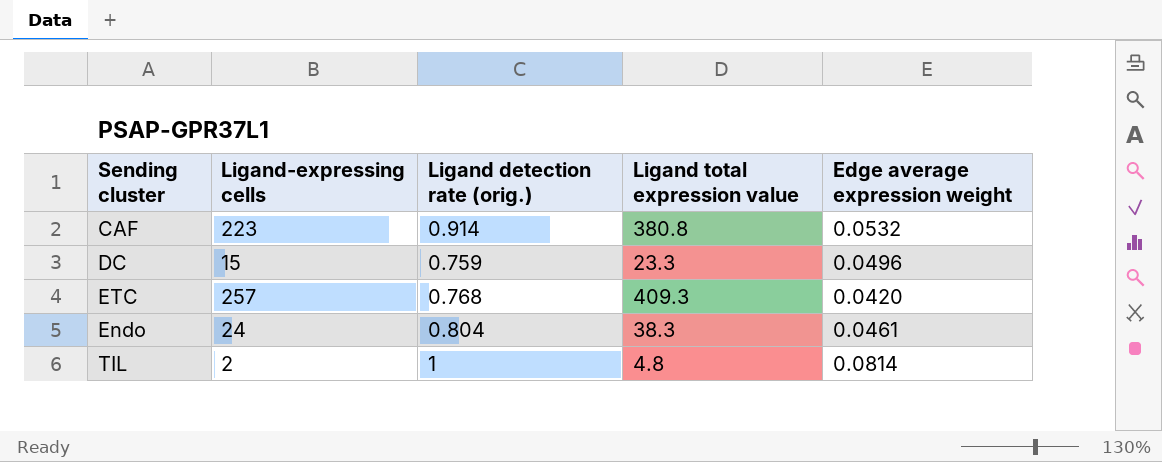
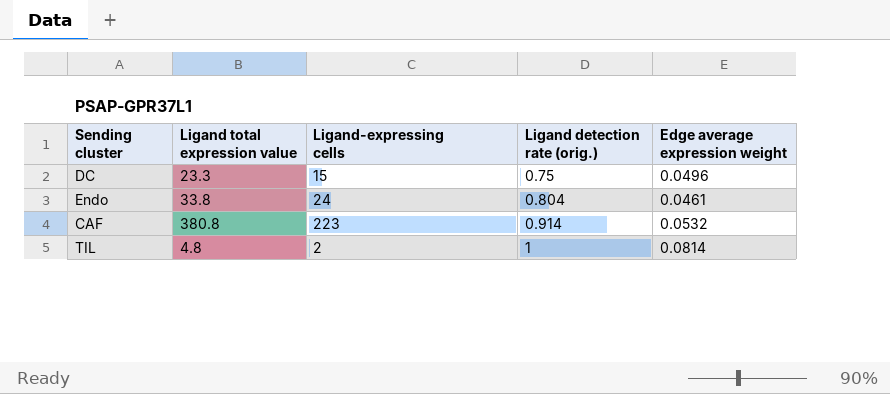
row order: none -> Ligand detection rate (orig.) ascending
column Ligand total expression value | position: 4 -> 2
row ETC: 257 | 0.768 | 409.3 | 0.0420 -> none
DC | Ligand detection rate (orig.): 0.759 -> 0.75
Endo | Ligand total expression value: 38.3 -> 33.8

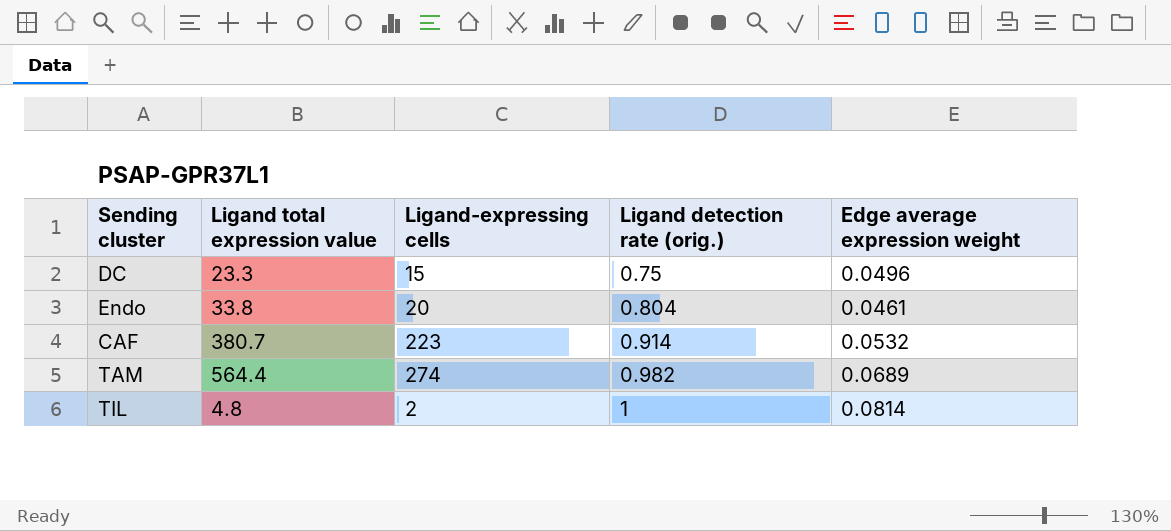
Endo | Ligand-expressing cells: 24 -> 20
CAF | Ligand total expression value: 380.8 -> 380.7
row TAM: none -> 564.4 | 274 | 0.982 | 0.0689

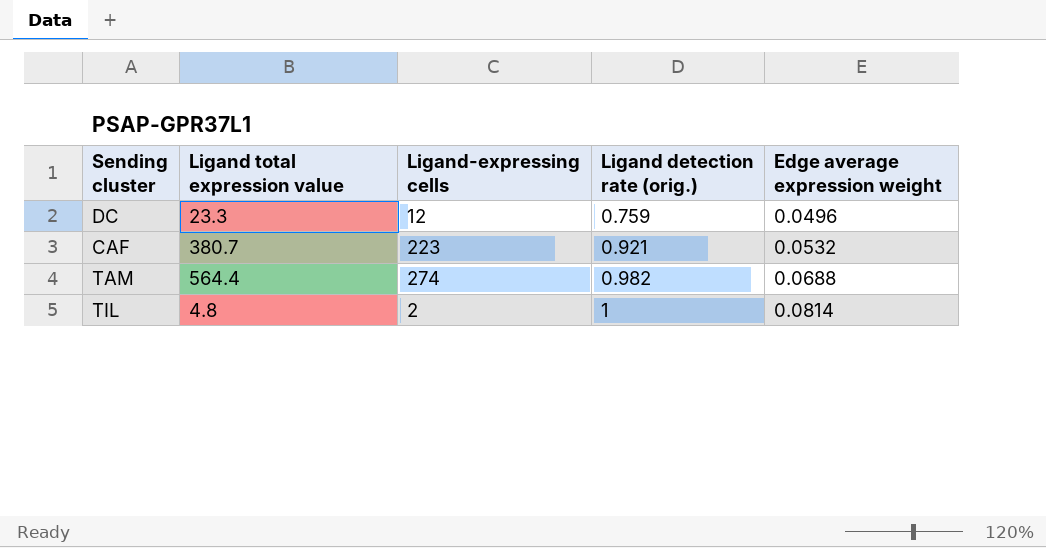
row Endo: 33.8 | 20 | 0.804 | 0.0461 -> none
DC | Ligand-expressing cells: 15 -> 12
DC | Ligand detection rate (orig.): 0.75 -> 0.759
CAF | Ligand detection rate (orig.): 0.914 -> 0.921
TAM | Edge average expression weight: 0.0689 -> 0.0688

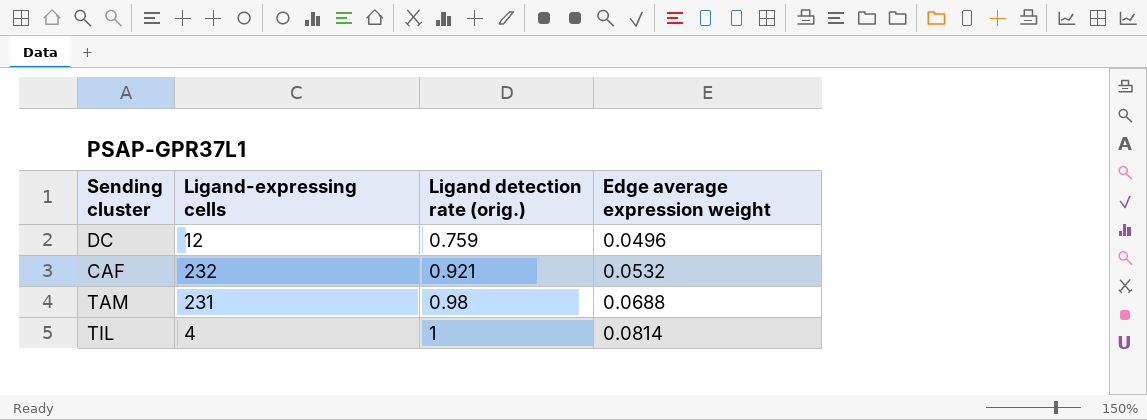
column Ligand total expression value | position: 2 -> none
CAF | Ligand-expressing cells: 223 -> 232
TAM | Ligand-expressing cells: 274 -> 231
TAM | Ligand detection rate (orig.): 0.982 -> 0.98
TIL | Ligand-expressing cells: 2 -> 4

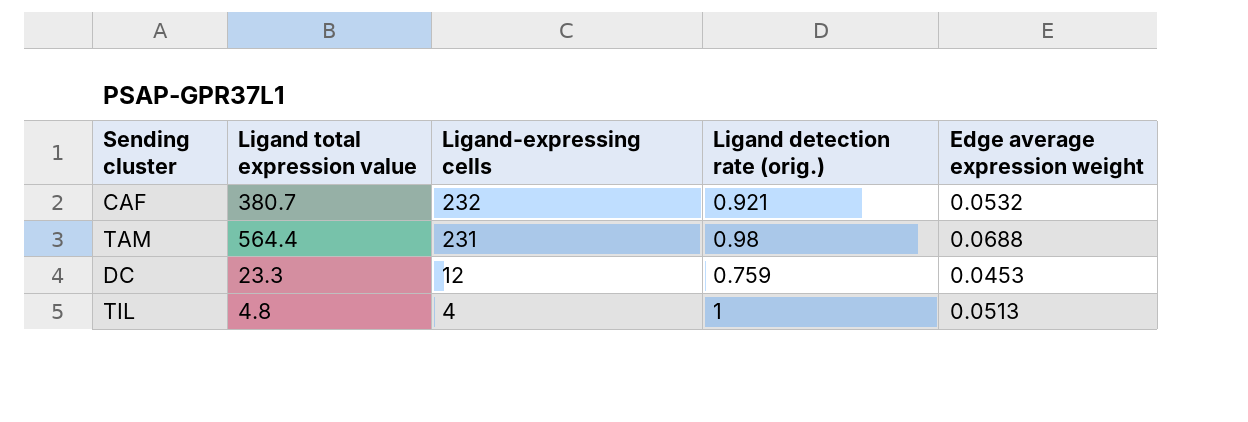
row order: Ligand detection rate (orig.) ascending -> Ligand-expressing cells descending
column Ligand total expression value | position: none -> 2
DC | Edge average expression weight: 0.0496 -> 0.0453
TIL | Edge average expression weight: 0.0814 -> 0.0513

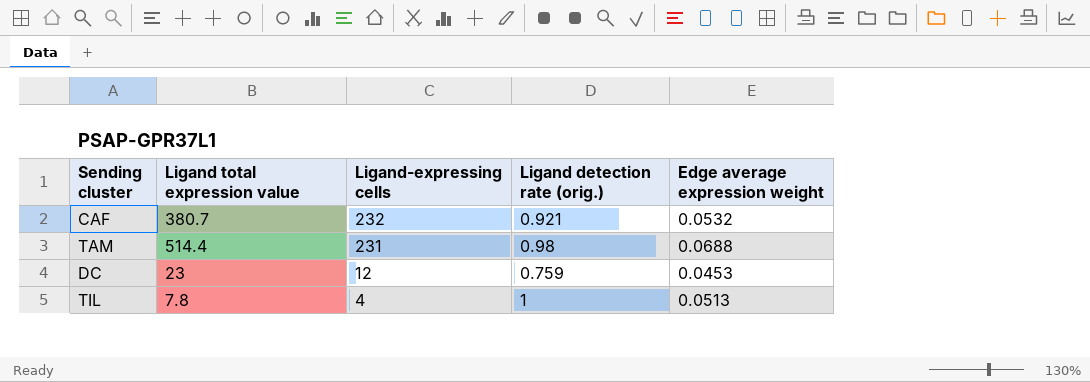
TAM | Ligand total expression value: 564.4 -> 514.4
DC | Ligand total expression value: 23.3 -> 23
TIL | Ligand total expression value: 4.8 -> 7.8

